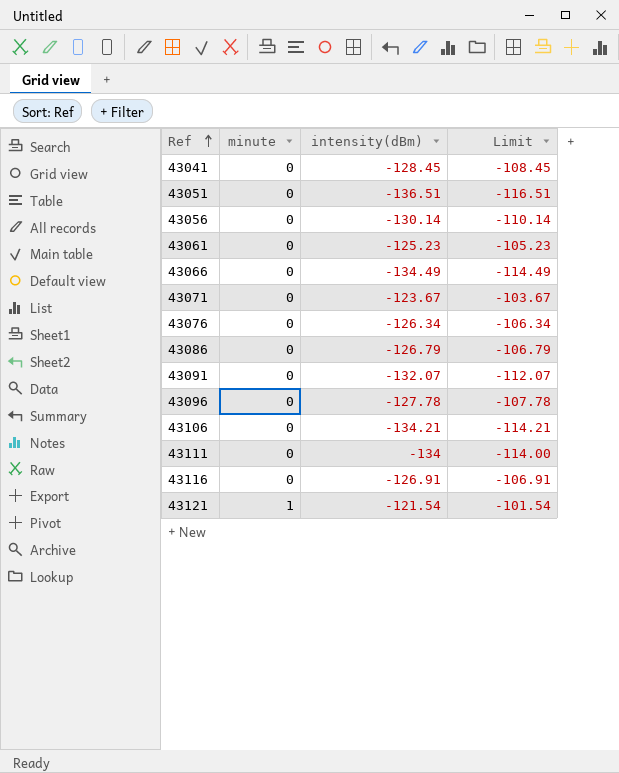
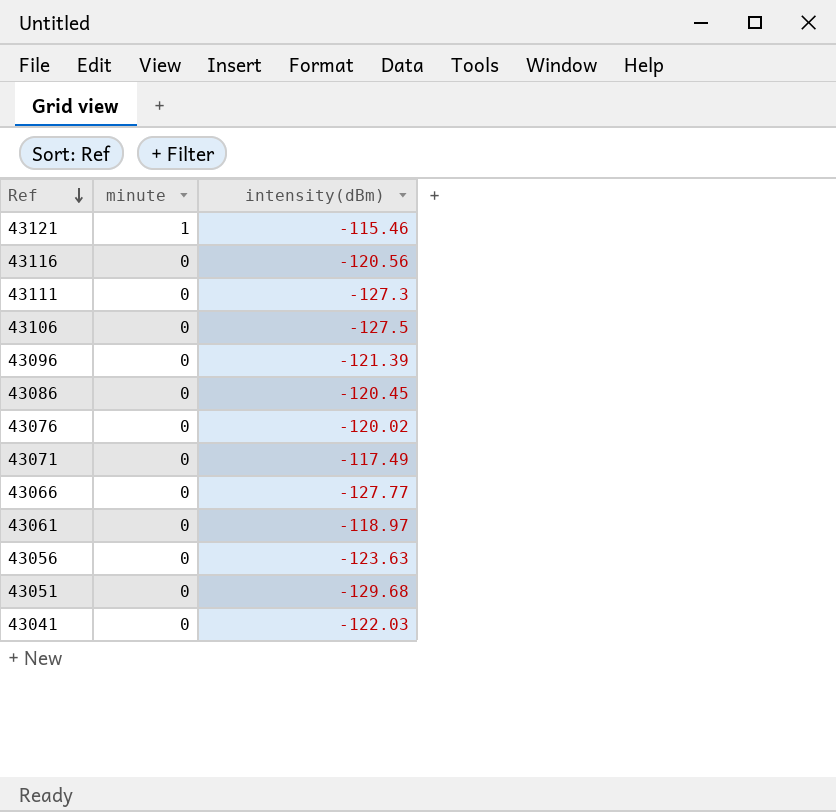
row order: Ref ascending -> Ref descending
column Limit | formula: [intensity(dBm)] + 20 -> none
row 43091: 0 | -132.07 | -112.07 -> none
43121 | intensity(dBm): -121.54 -> -115.46
43116 | intensity(dBm): -126.91 -> -120.56
43111 | intensity(dBm): -134 -> -127.3
43106 | intensity(dBm): -134.21 -> -127.5
43096 | intensity(dBm): -127.78 -> -121.39
43086 | intensity(dBm): -126.79 -> -120.45
43076 | intensity(dBm): -126.34 -> -120.02
43071 | intensity(dBm): -123.67 -> -117.49
43066 | intensity(dBm): -134.49 -> -127.77
43061 | intensity(dBm): -125.23 -> -118.97
43056 | intensity(dBm): -130.14 -> -123.63
43051 | intensity(dBm): -136.51 -> -129.68
43041 | intensity(dBm): -128.45 -> -122.03

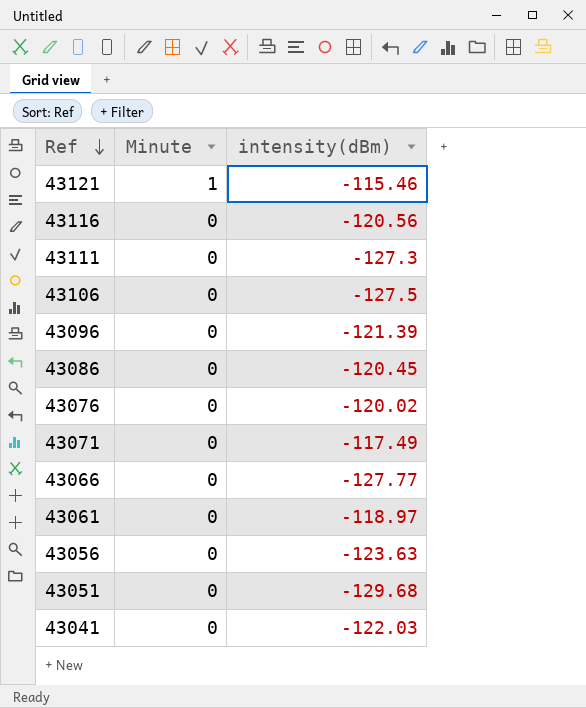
column name: minute -> Minute

